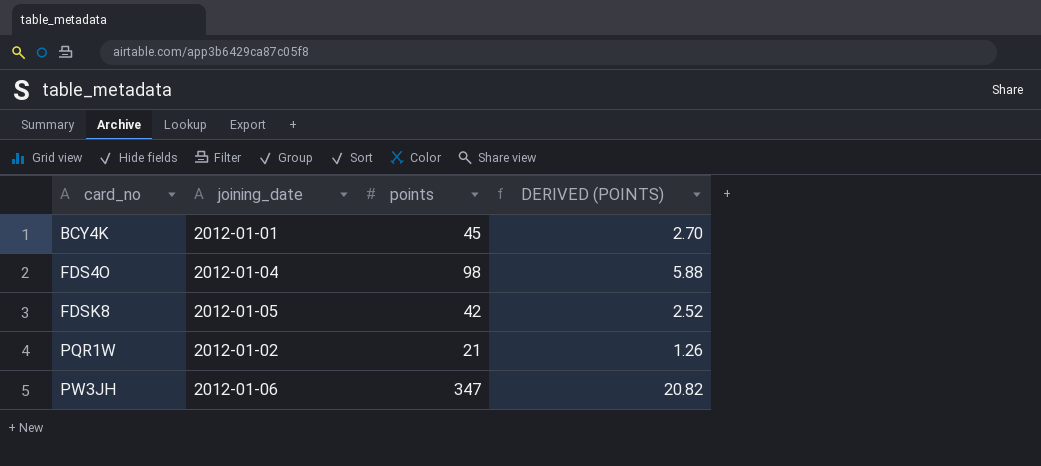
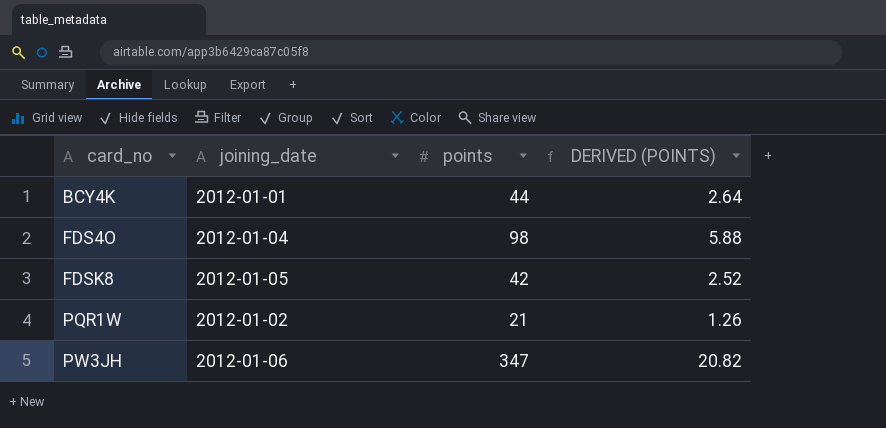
BCY4K | points: 45 -> 44
BCY4K | DERIVED (POINTS): 2.70 -> 2.64

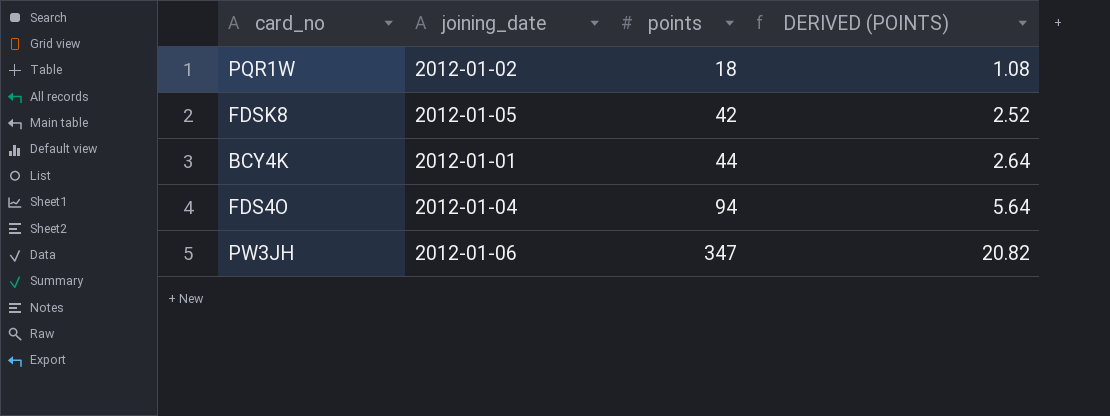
row order: card_no ascending -> points ascending
PQR1W | points: 21 -> 18
PQR1W | DERIVED (POINTS): 1.26 -> 1.08
FDS4O | points: 98 -> 94
FDS4O | DERIVED (POINTS): 5.88 -> 5.64

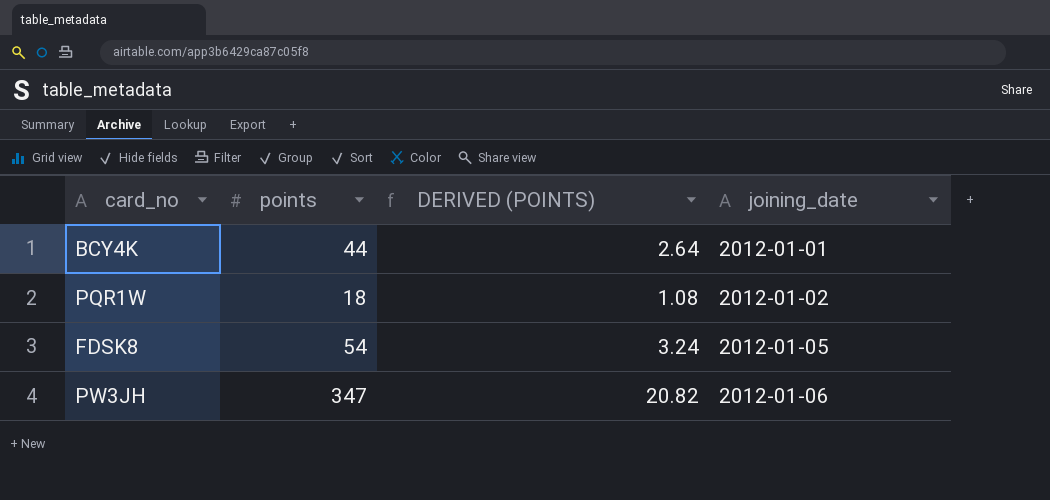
row order: points ascending -> joining_date ascending
column joining_date | position: 2 -> 4
row FDS4O: 2012-01-04 | 94 | 5.64 -> none
FDSK8 | points: 42 -> 54
FDSK8 | DERIVED (POINTS): 2.52 -> 3.24

